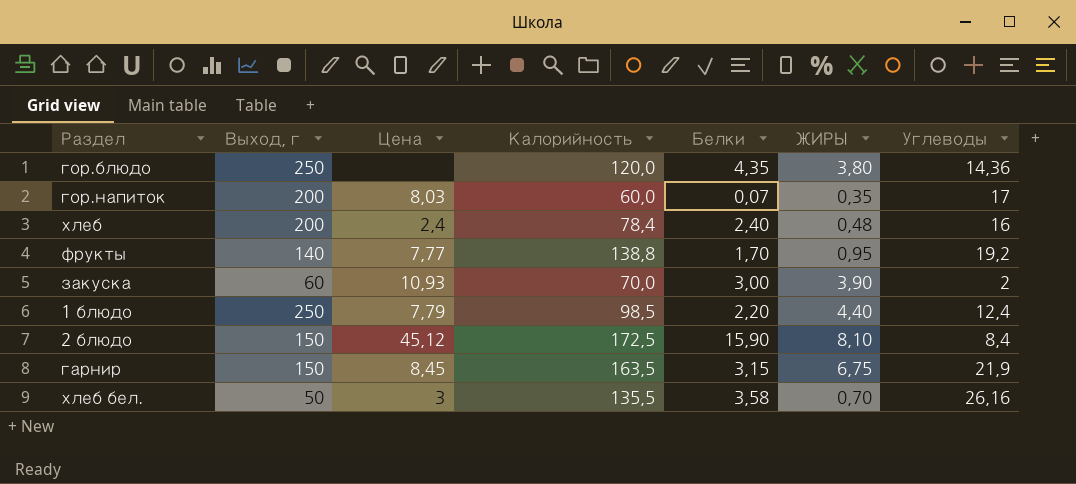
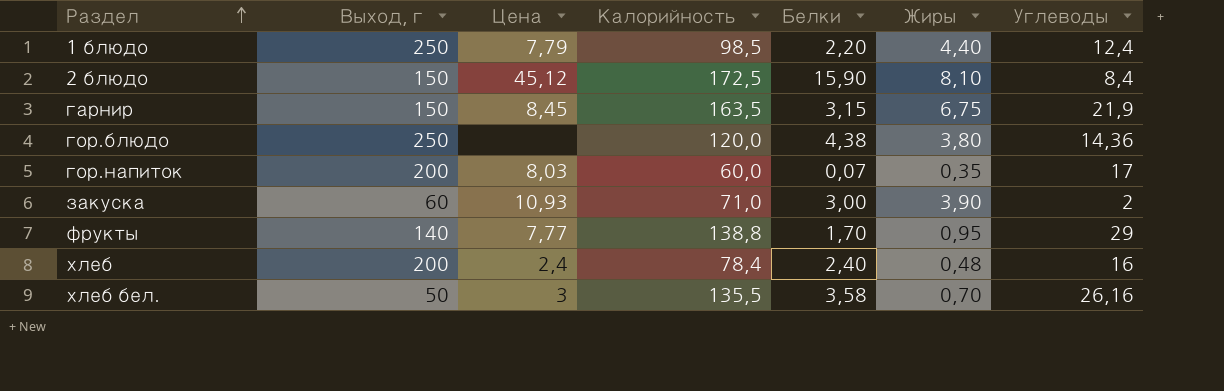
row order: none -> Раздел ascending
column name: ЖИРЫ -> Жиры
гор.блюдо | Белки: 4,35 -> 4,38
закуска | Калорийность: 70,0 -> 71,0
фрукты | Углеводы: 19,2 -> 29

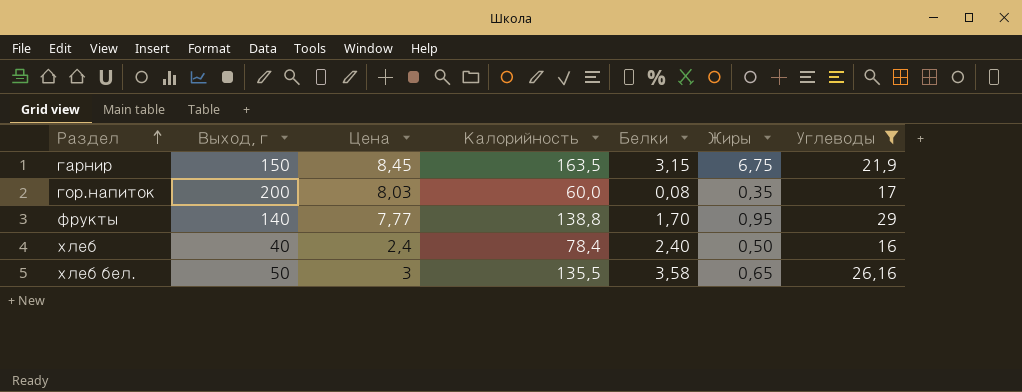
filter: none -> Углеводы >= 16
гор.напиток | Белки: 0,07 -> 0,08
хлеб | Выход, г: 200 -> 40
хлеб | Жиры: 0,48 -> 0,50
хлеб бел. | Жиры: 0,70 -> 0,65

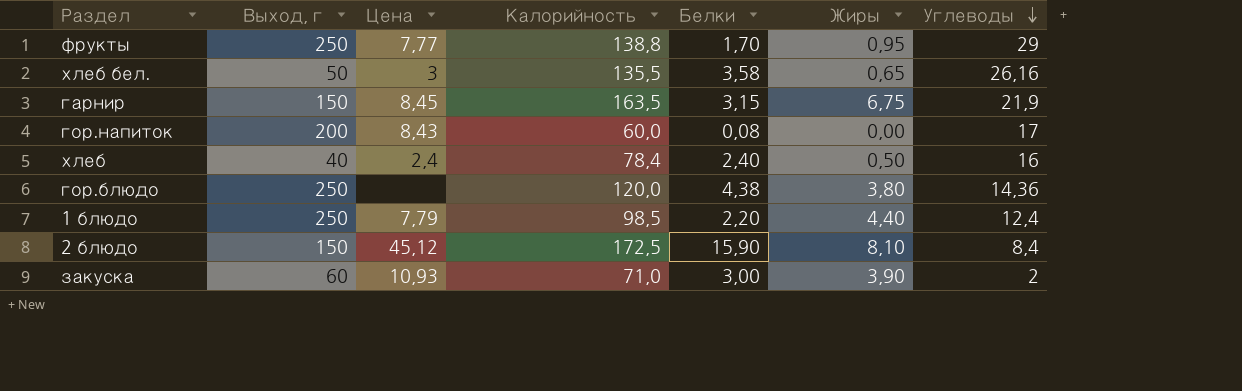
filter: Углеводы >= 16 -> none
row order: Раздел ascending -> Углеводы descending
фрукты | Выход, г: 140 -> 250
гор.напиток | Цена: 8,03 -> 8,43
гор.напиток | Жиры: 0,35 -> 0,00

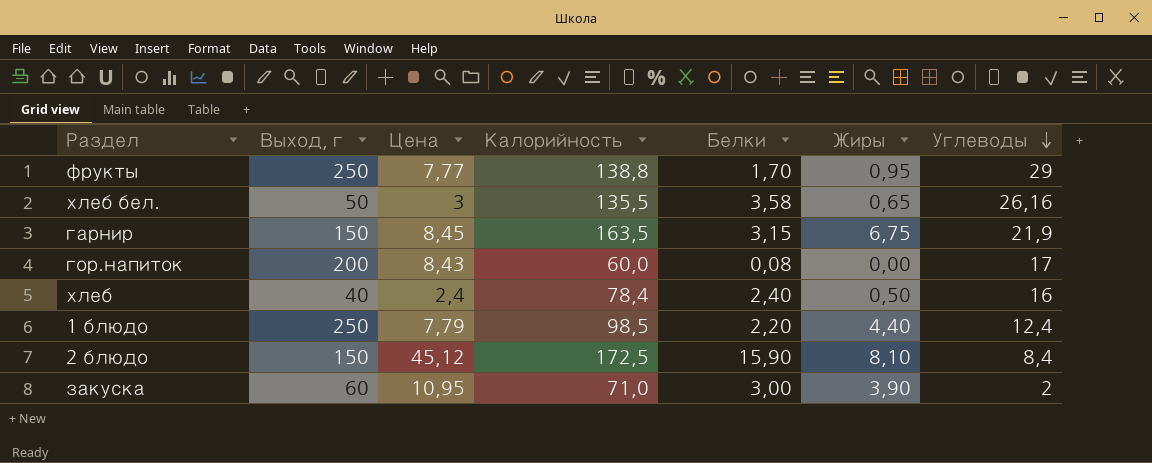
row гор.блюдо: 250 | none | 120,0 | 4,38 | 3,80 | 14,36 -> none
закуска | Цена: 10,93 -> 10,95

